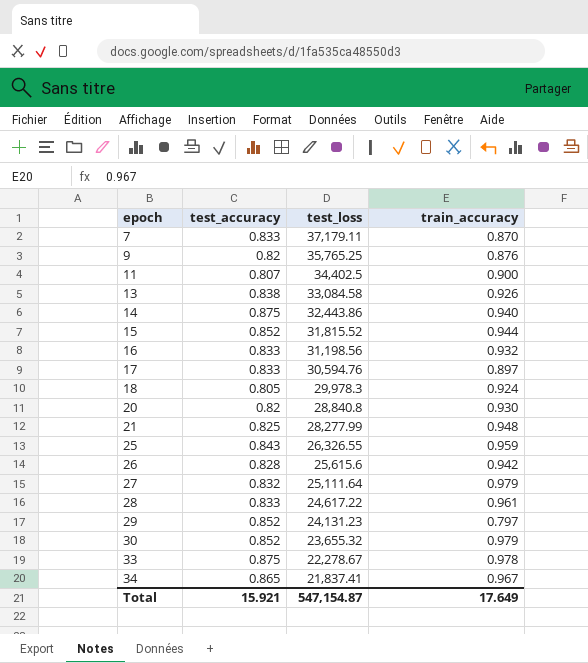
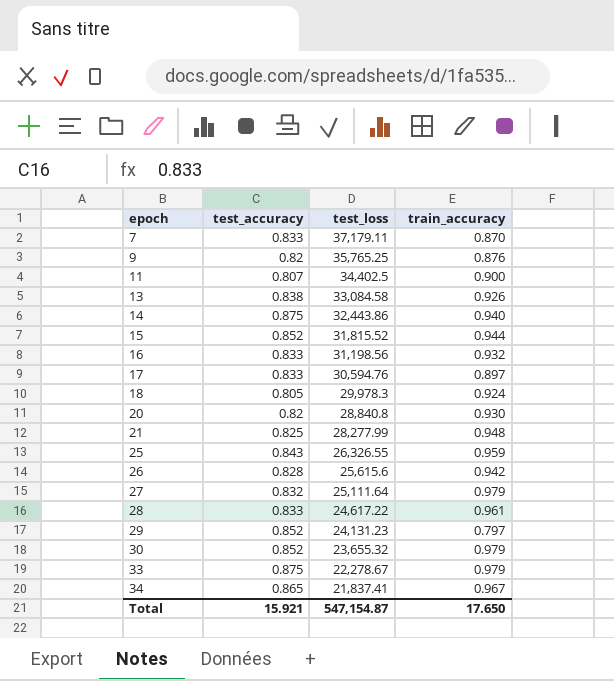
33 | train_accuracy: 0.978 -> 0.979
Total | train_accuracy: 17.649 -> 17.650

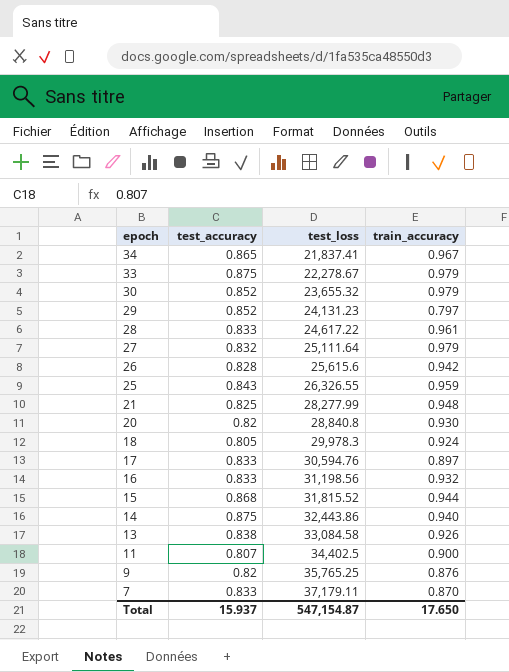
row order: epoch ascending -> epoch descending
15 | test_accuracy: 0.852 -> 0.868
Total | test_accuracy: 15.921 -> 15.937

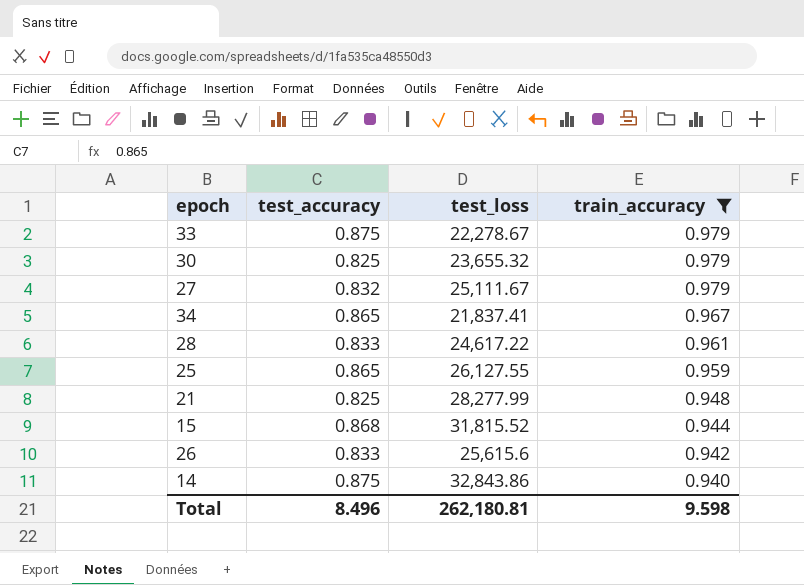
filter: none -> train_accuracy >= 0.940
row order: epoch descending -> train_accuracy descending
30 | test_accuracy: 0.852 -> 0.825
27 | test_loss: 25,111.64 -> 25,111.67
25 | test_accuracy: 0.843 -> 0.865
25 | test_loss: 26,326.55 -> 26,127.55
26 | test_accuracy: 0.828 -> 0.833
14 | test_loss: 32,443.86 -> 32,843.86
Total | test_accuracy: 15.937 -> 8.496
Total | test_loss: 547,154.87 -> 262,180.81
Total | train_accuracy: 17.650 -> 9.598

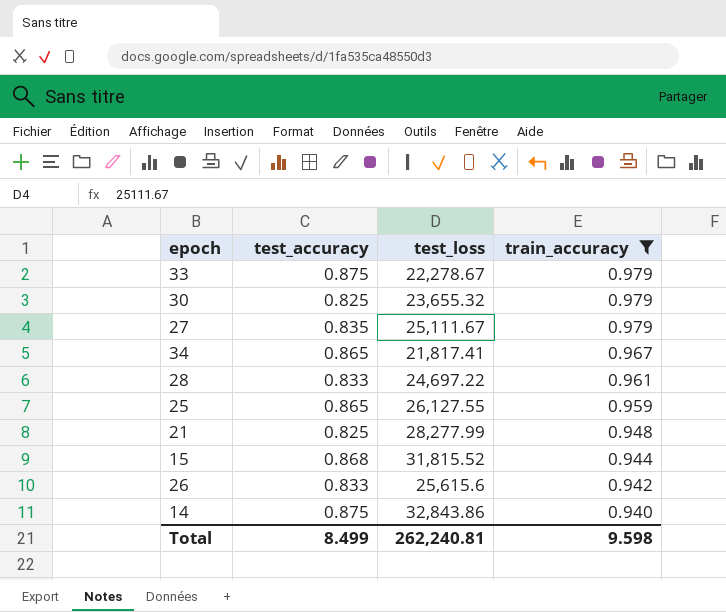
27 | test_accuracy: 0.832 -> 0.835
34 | test_loss: 21,837.41 -> 21,817.41
28 | test_loss: 24,617.22 -> 24,697.22
Total | test_accuracy: 8.496 -> 8.499
Total | test_loss: 262,180.81 -> 262,240.81

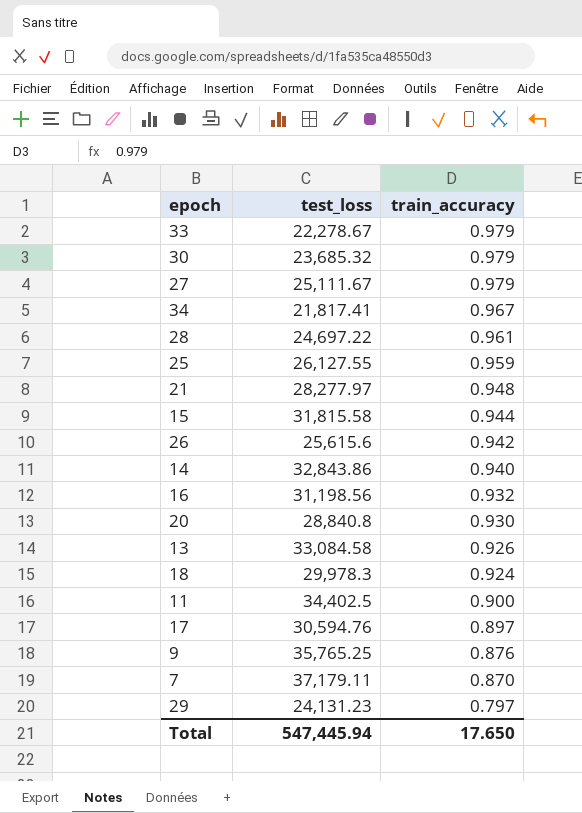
filter: train_accuracy >= 0.940 -> none
column test_accuracy | position: 2 -> none
30 | test_loss: 23,655.32 -> 23,685.32
21 | test_loss: 28,277.99 -> 28,277.97
15 | test_loss: 31,815.52 -> 31,815.58
Total | test_loss: 262,240.81 -> 547,445.94
Total | train_accuracy: 9.598 -> 17.650

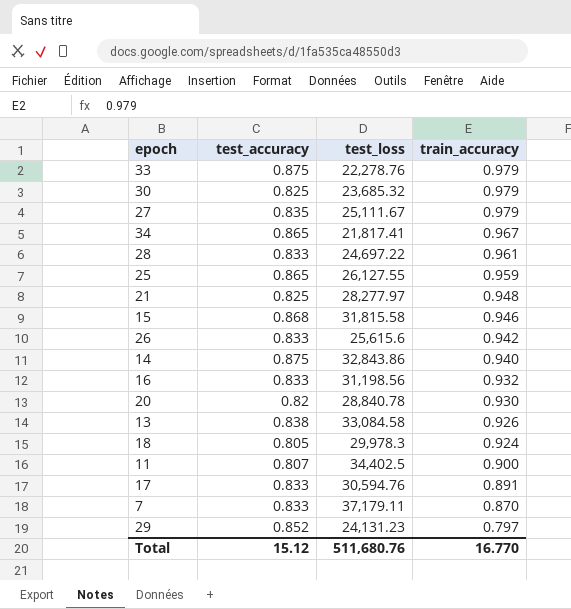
column test_accuracy | position: none -> 2
row 9: 35,765.25 | 0.876 -> none
33 | test_loss: 22,278.67 -> 22,278.76
15 | train_accuracy: 0.944 -> 0.946
20 | test_loss: 28,840.8 -> 28,840.78
17 | train_accuracy: 0.897 -> 0.891
Total | test_loss: 547,445.94 -> 511,680.76
Total | train_accuracy: 17.650 -> 16.770

